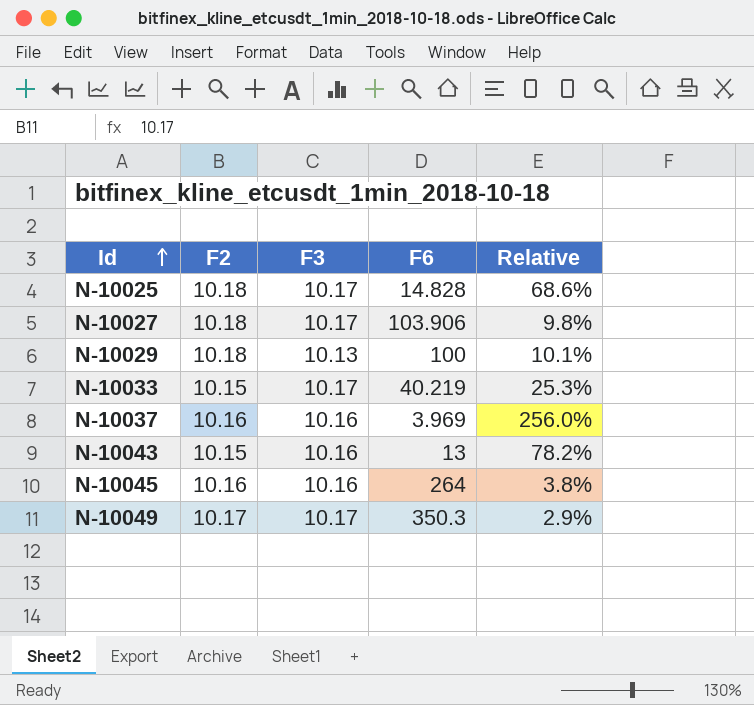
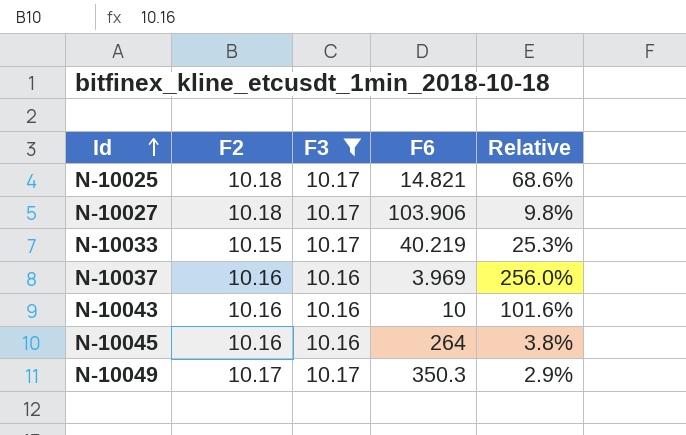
filter: none -> F3 != 10.13
N-10025 | F6: 14.828 -> 14.821
N-10043 | F2: 10.15 -> 10.16
N-10043 | F6: 13 -> 10
N-10043 | Relative: 78.2% -> 101.6%

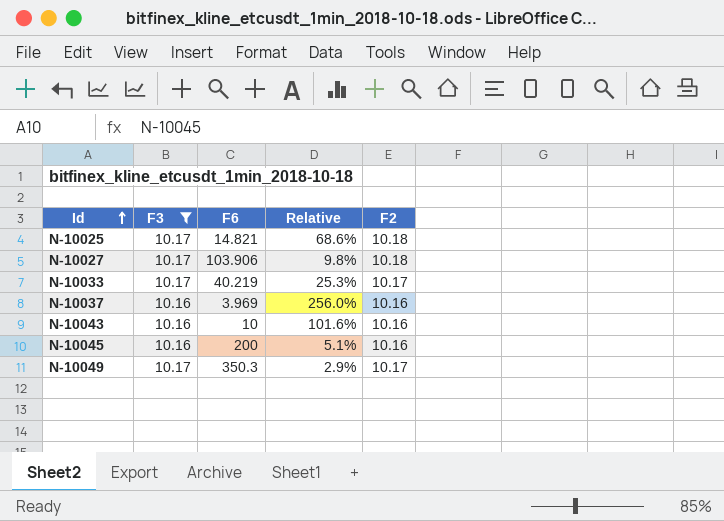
column F2 | position: 2 -> 5
N-10033 | F2: 10.15 -> 10.17
N-10045 | F6: 264 -> 200
N-10045 | Relative: 3.8% -> 5.1%

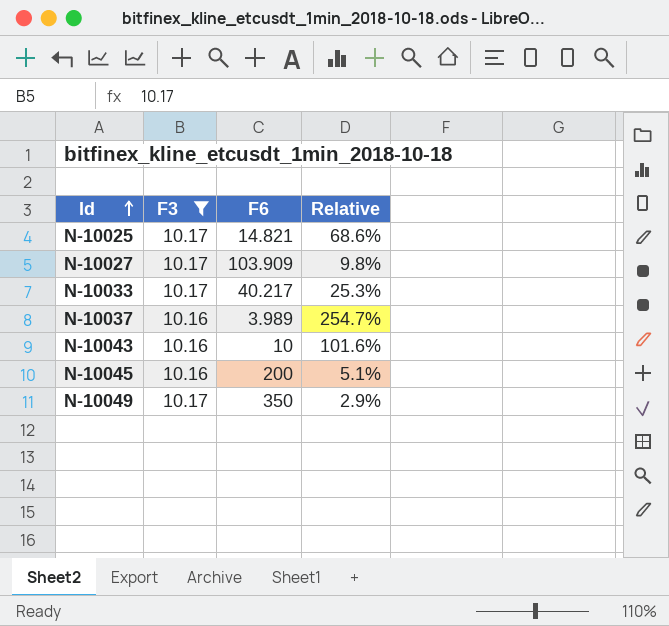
column F2 | position: 5 -> none
N-10027 | F6: 103.906 -> 103.909
N-10033 | F6: 40.219 -> 40.217
N-10037 | F6: 3.969 -> 3.989
N-10037 | Relative: 256.0% -> 254.7%
N-10049 | F6: 350.3 -> 350

